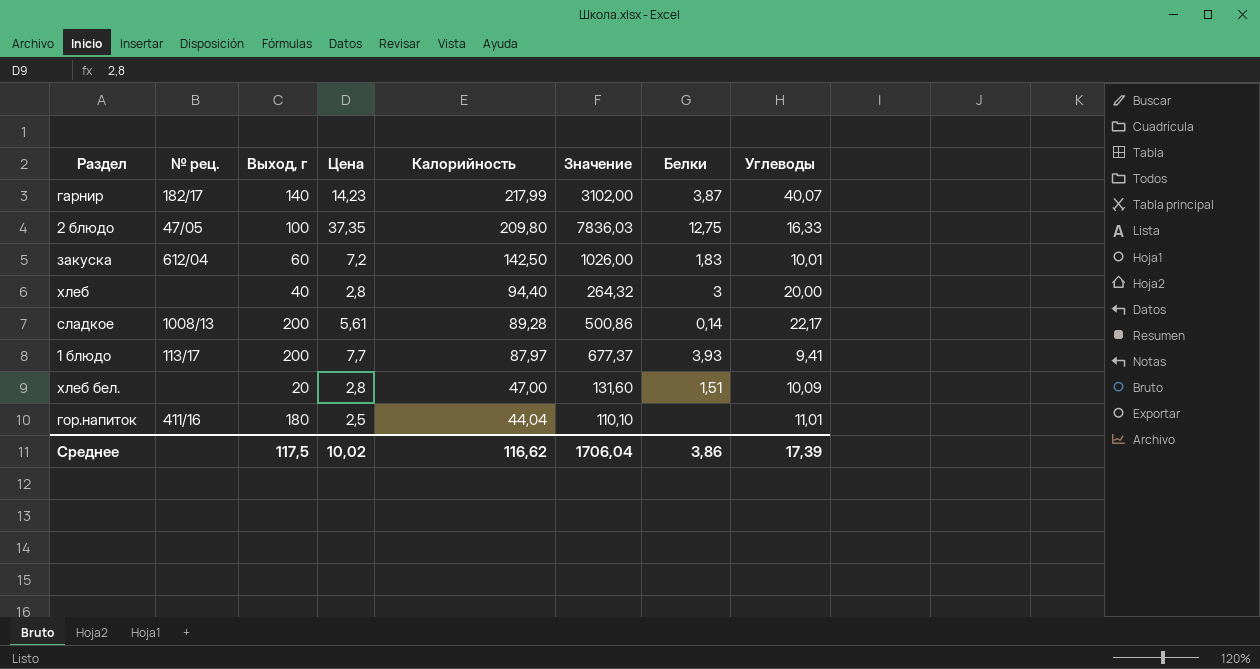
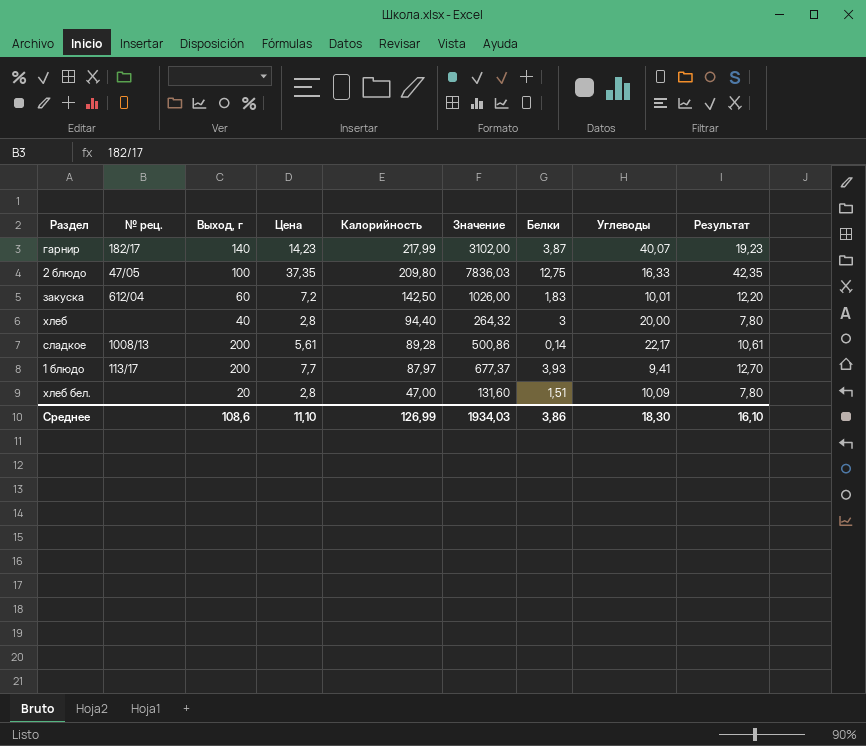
column Результат | formula: none -> [Цена] + 5
row гор.напиток: 411/16 | 180 | 2,5 | 44,04 | 110,10 | none | 11,01 -> none
Среднее | Выход, г: 117,5 -> 108,6
Среднее | Цена: 10,02 -> 11,10
Среднее | Калорийность: 116,62 -> 126,99
Среднее | Значение: 1706,04 -> 1934,03
Среднее | Углеводы: 17,39 -> 18,30

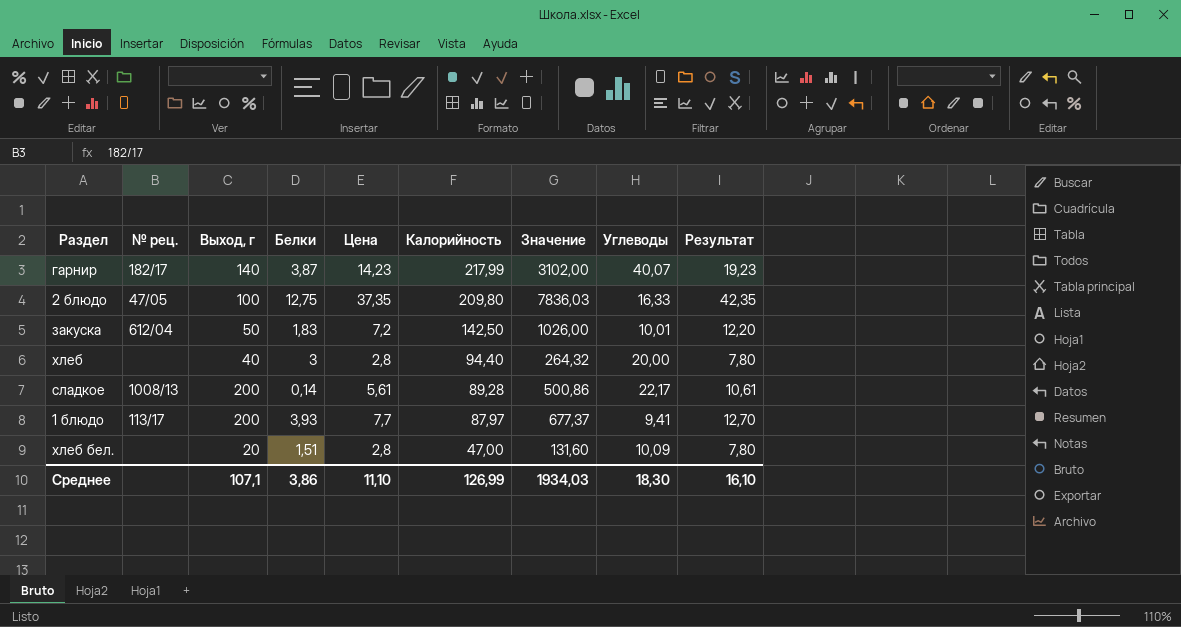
column Белки | position: 7 -> 4
закуска | Выход, г: 60 -> 50
Среднее | Выход, г: 108,6 -> 107,1

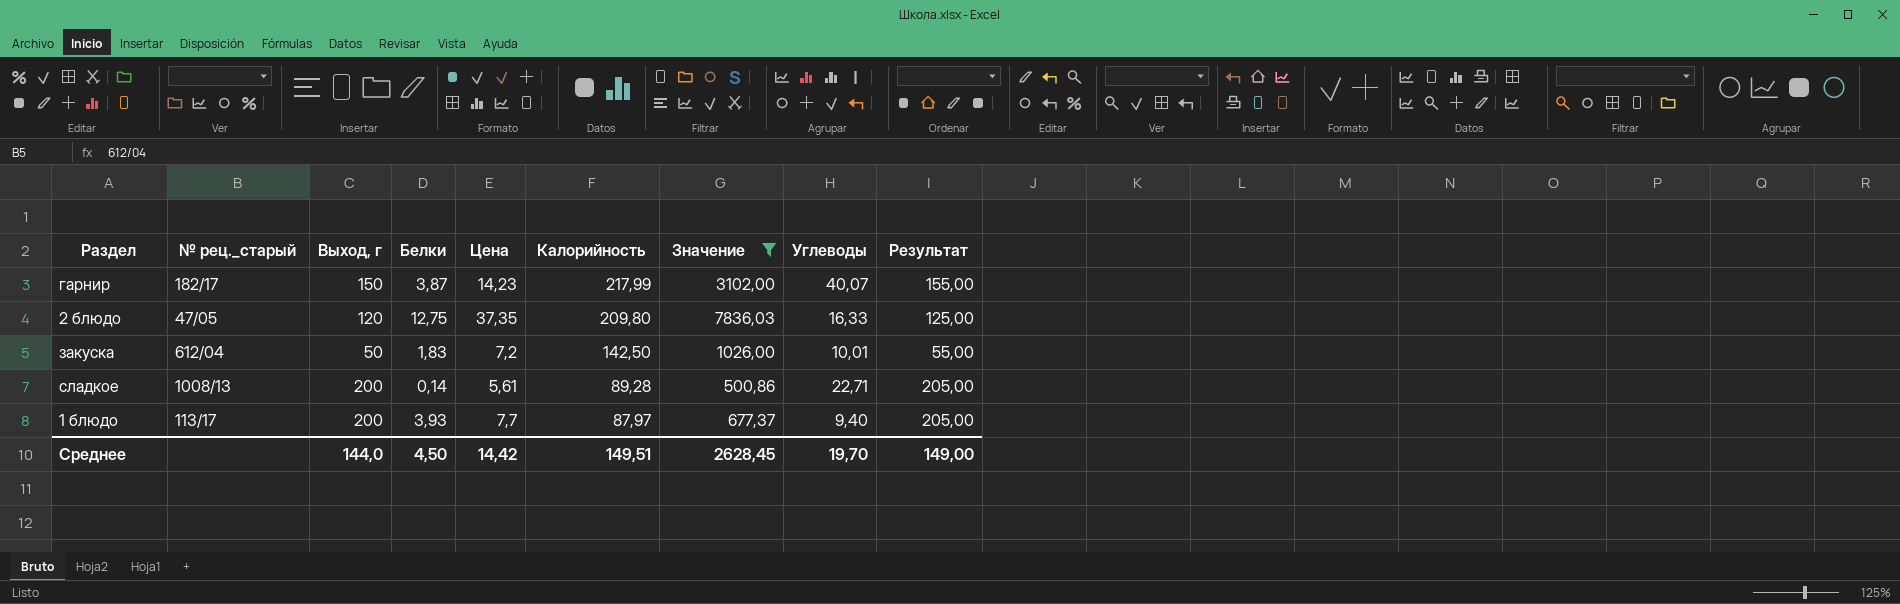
filter: none -> Значение >= 500,86
column name: № рец. -> № рец._старый
column Результат | formula: [Цена] + 5 -> [Выход, г] + 5
гарнир | Выход, г: 140 -> 150
2 блюдо | Выход, г: 100 -> 120
сладкое | Углеводы: 22,17 -> 22,71
1 блюдо | Углеводы: 9,41 -> 9,40
Среднее | Выход, г: 107,1 -> 144,0
Среднее | Белки: 3,86 -> 4,50
Среднее | Цена: 11,10 -> 14,42
Среднее | Калорийность: 126,99 -> 149,51
Среднее | Значение: 1934,03 -> 2628,45
Среднее | Углеводы: 18,30 -> 19,70
Среднее | Результат: 16,10 -> 149,00

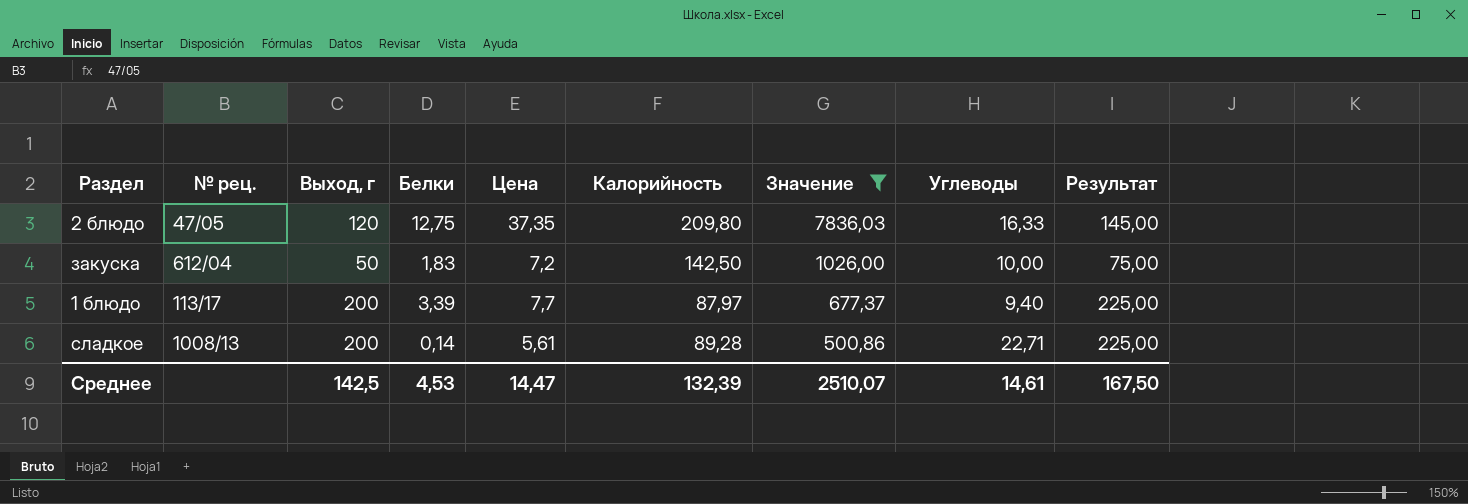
row order: Калорийность descending -> Значение descending
column name: № рец._старый -> № рец.
column Результат | formula: [Выход, г] + 5 -> [Выход, г] + 25
row гарнир: 182/17 | 150 | 3,87 | 14,23 | 217,99 | 3102,00 | 40,07 | 155,00 -> none
закуска | Углеводы: 10,01 -> 10,00
1 блюдо | Белки: 3,93 -> 3,39
Среднее | Выход, г: 144,0 -> 142,5
Среднее | Белки: 4,50 -> 4,53
Среднее | Цена: 14,42 -> 14,47
Среднее | Калорийность: 149,51 -> 132,39
Среднее | Значение: 2628,45 -> 2510,07
Среднее | Углеводы: 19,70 -> 14,61
Среднее | Результат: 149,00 -> 167,50

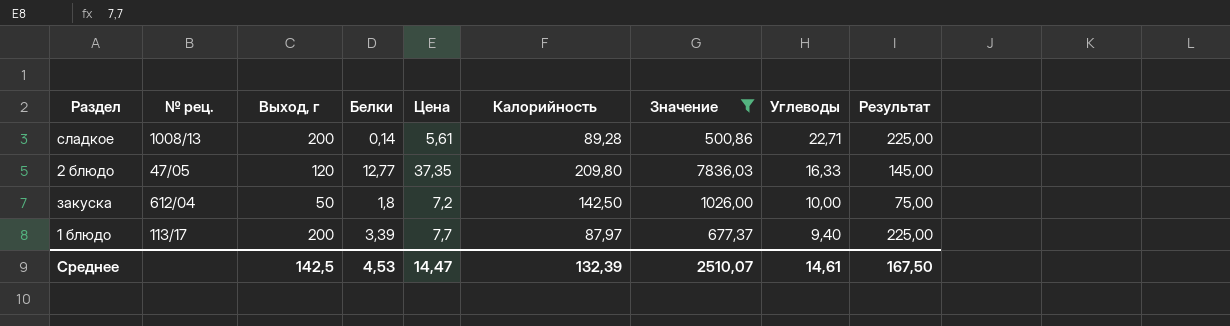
row order: Значение descending -> Углеводы descending
2 блюдо | Белки: 12,75 -> 12,77
закуска | Белки: 1,83 -> 1,8

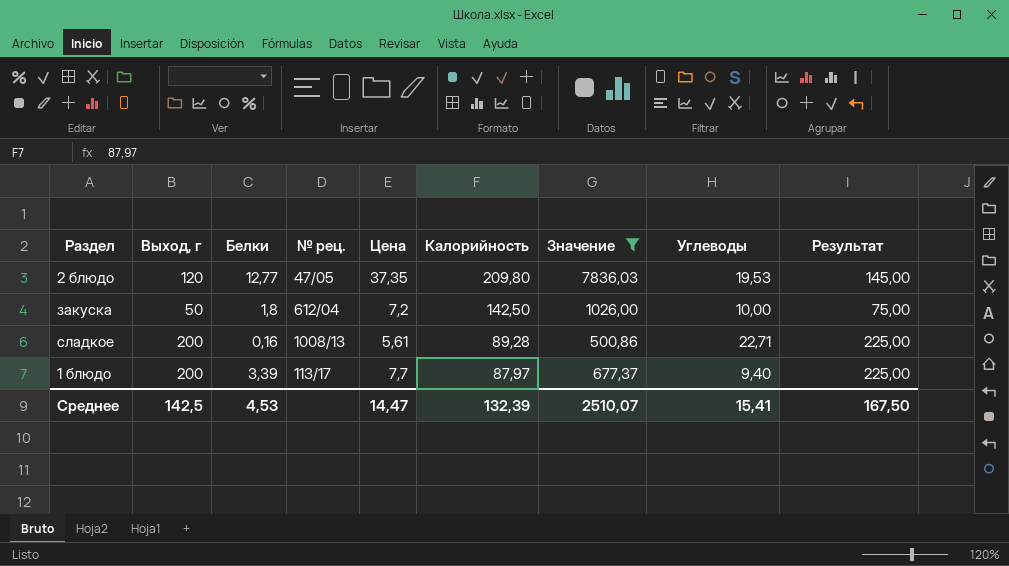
row order: Углеводы descending -> Калорийность descending
column № рец. | position: 2 -> 4
2 блюдо | Углеводы: 16,33 -> 19,53
сладкое | Белки: 0,14 -> 0,16
Среднее | Углеводы: 14,61 -> 15,41

